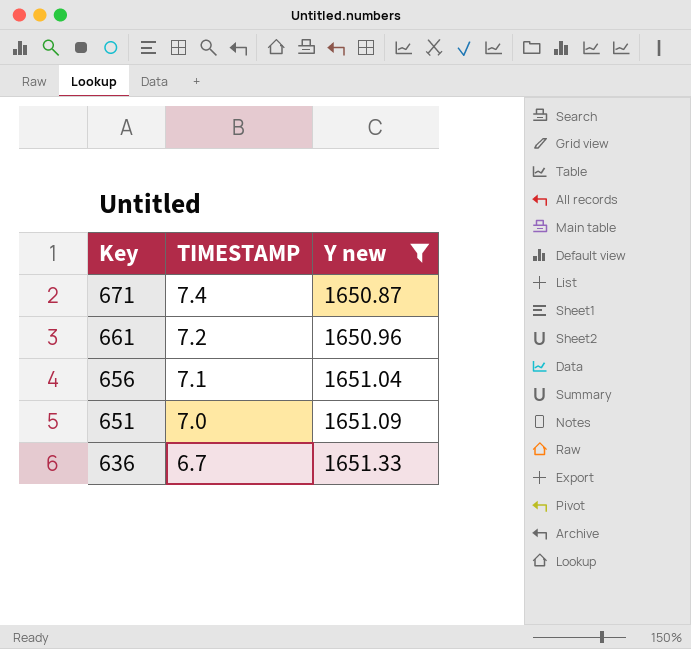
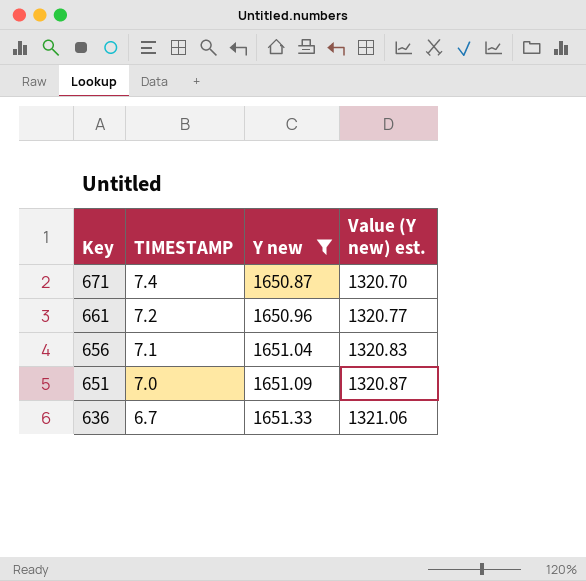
column Value (Y new) est. | formula: none -> [Y new] * 0.8

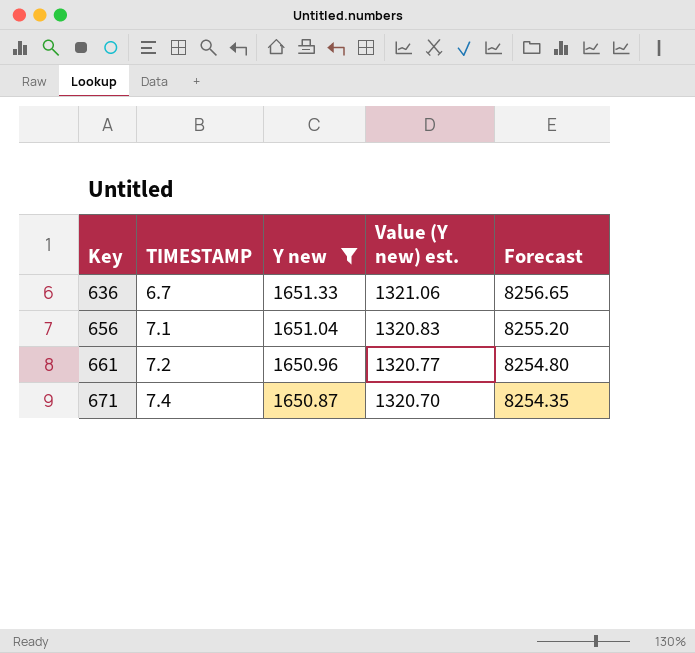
row order: Key descending -> Key ascending
column Forecast | formula: none -> [Y new] * 5
row 651: 7.0 | 1651.09 | 1320.87 -> none

